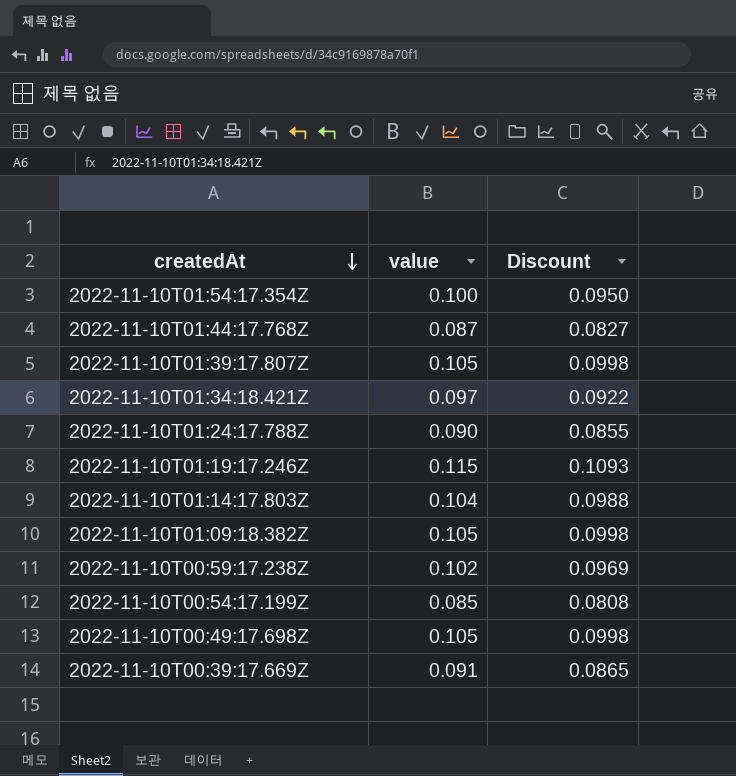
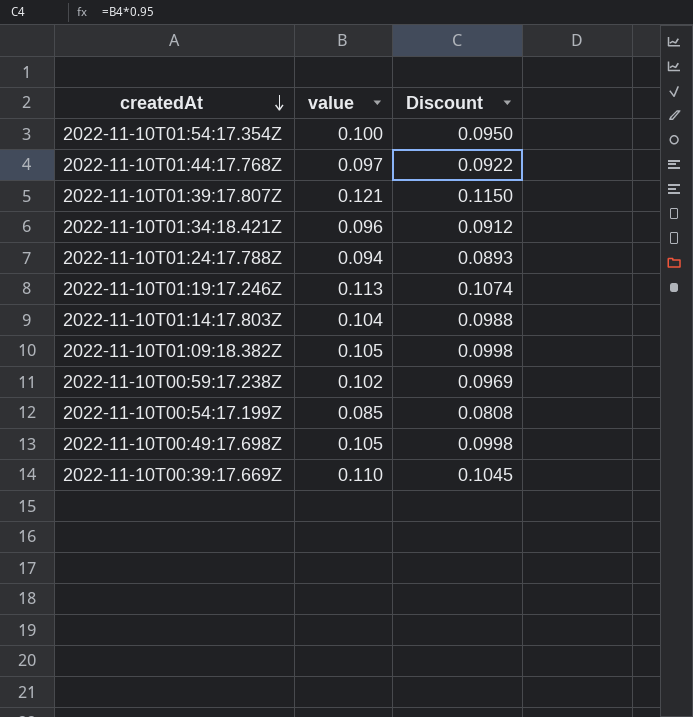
2022-11-10T01:44:17.768Z | value: 0.087 -> 0.097
2022-11-10T01:44:17.768Z | Discount: 0.0827 -> 0.0922
2022-11-10T01:39:17.807Z | value: 0.105 -> 0.121
2022-11-10T01:39:17.807Z | Discount: 0.0998 -> 0.1150
2022-11-10T01:34:18.421Z | value: 0.097 -> 0.096
2022-11-10T01:34:18.421Z | Discount: 0.0922 -> 0.0912
2022-11-10T01:24:17.788Z | value: 0.090 -> 0.094
2022-11-10T01:24:17.788Z | Discount: 0.0855 -> 0.0893
2022-11-10T01:19:17.246Z | value: 0.115 -> 0.113
2022-11-10T01:19:17.246Z | Discount: 0.1093 -> 0.1074
2022-11-10T00:39:17.669Z | value: 0.091 -> 0.110
2022-11-10T00:39:17.669Z | Discount: 0.0865 -> 0.1045

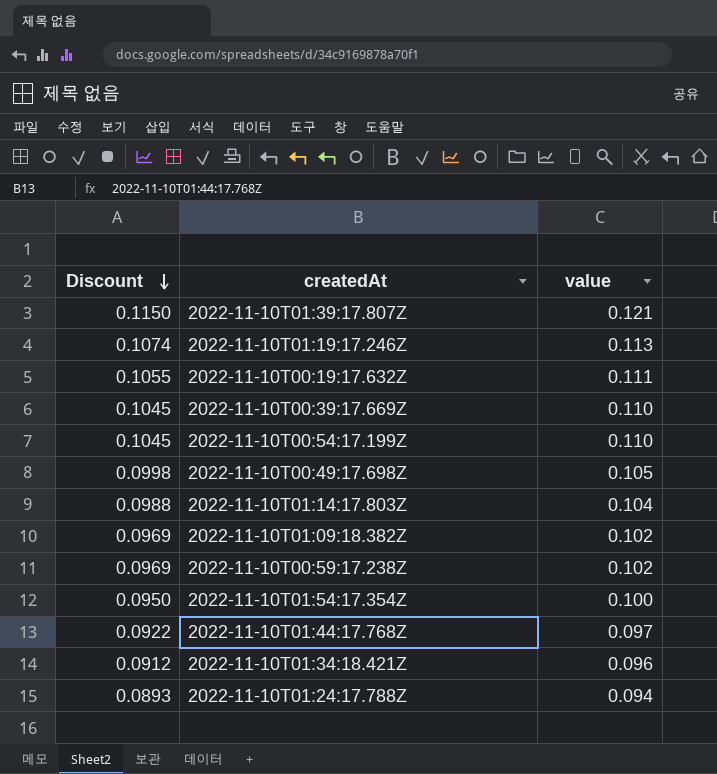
row order: createdAt descending -> Discount descending
column Discount | position: 3 -> 1
row 2022-11-10T00:19:17.632Z: none -> 0.1055 | 0.111
2022-11-10T00:54:17.199Z | Discount: 0.0808 -> 0.1045
2022-11-10T00:54:17.199Z | value: 0.085 -> 0.110
2022-11-10T01:09:18.382Z | Discount: 0.0998 -> 0.0969
2022-11-10T01:09:18.382Z | value: 0.105 -> 0.102

